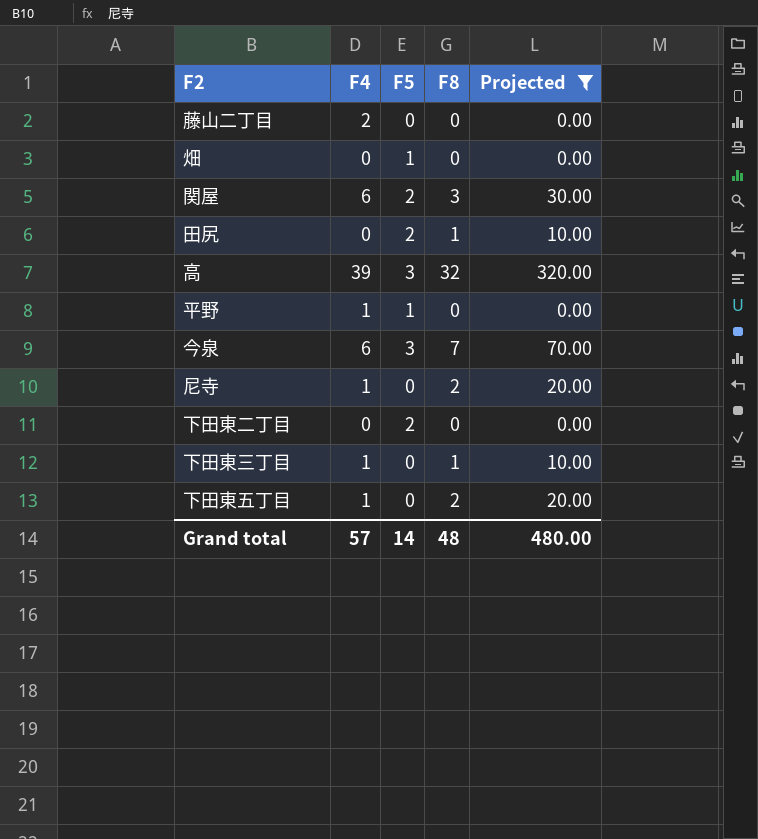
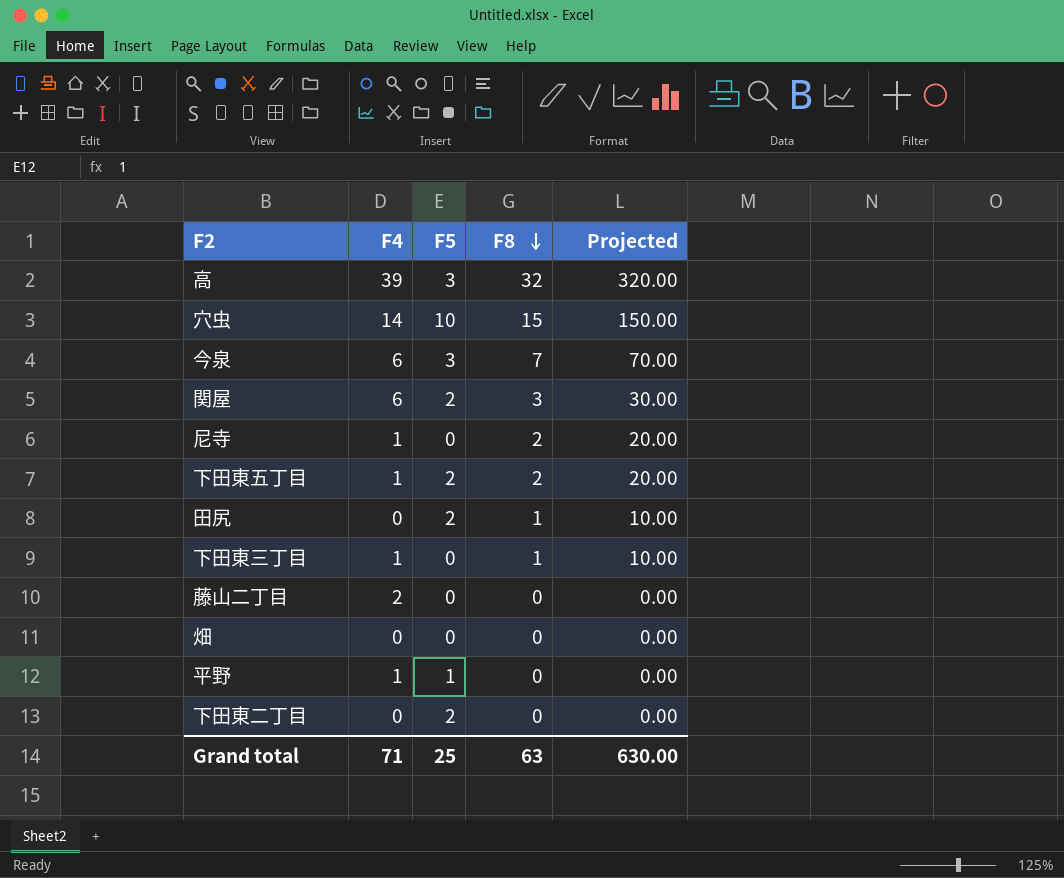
filter: Projected != 150.00 -> none
row order: none -> F8 descending
下田東五丁目 | F5: 0 -> 2
畑 | F5: 1 -> 0
Grand total | F4: 57 -> 71
Grand total | F5: 14 -> 25
Grand total | F8: 48 -> 63
Grand total | Projected: 480.00 -> 630.00

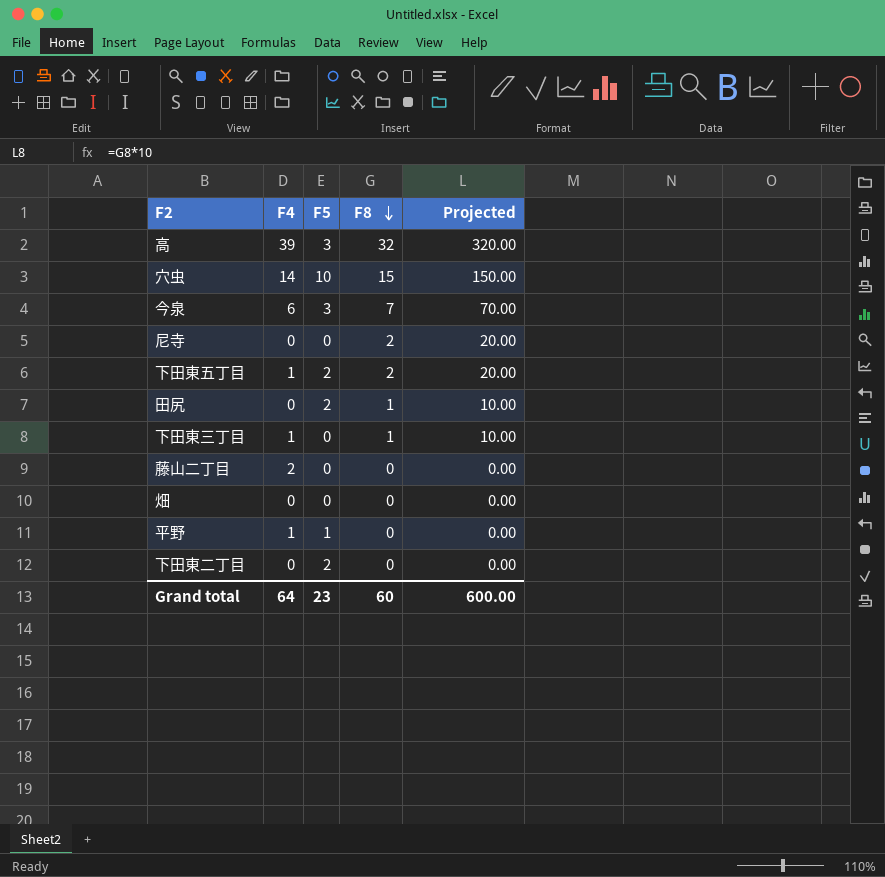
row 関屋: 6 | 2 | 3 | 30.00 -> none
尼寺 | F4: 1 -> 0
Grand total | F4: 71 -> 64
Grand total | F5: 25 -> 23
Grand total | F8: 63 -> 60
Grand total | Projected: 630.00 -> 600.00

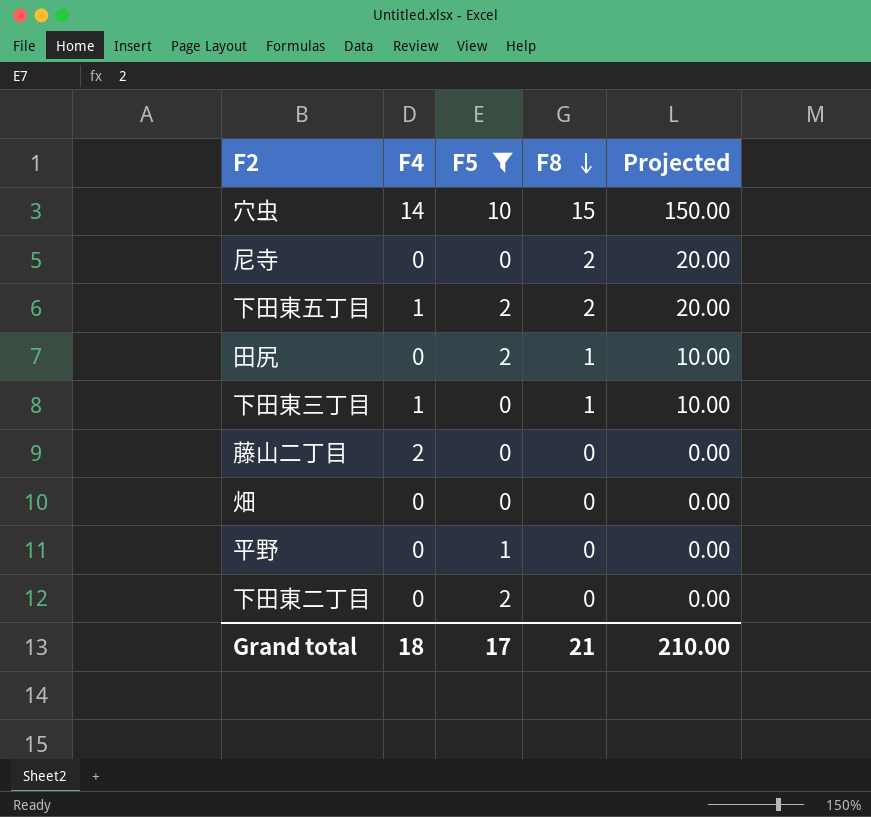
filter: none -> F5 != 3
平野 | F4: 1 -> 0
Grand total | F4: 64 -> 18
Grand total | F5: 23 -> 17
Grand total | F8: 60 -> 21
Grand total | Projected: 600.00 -> 210.00

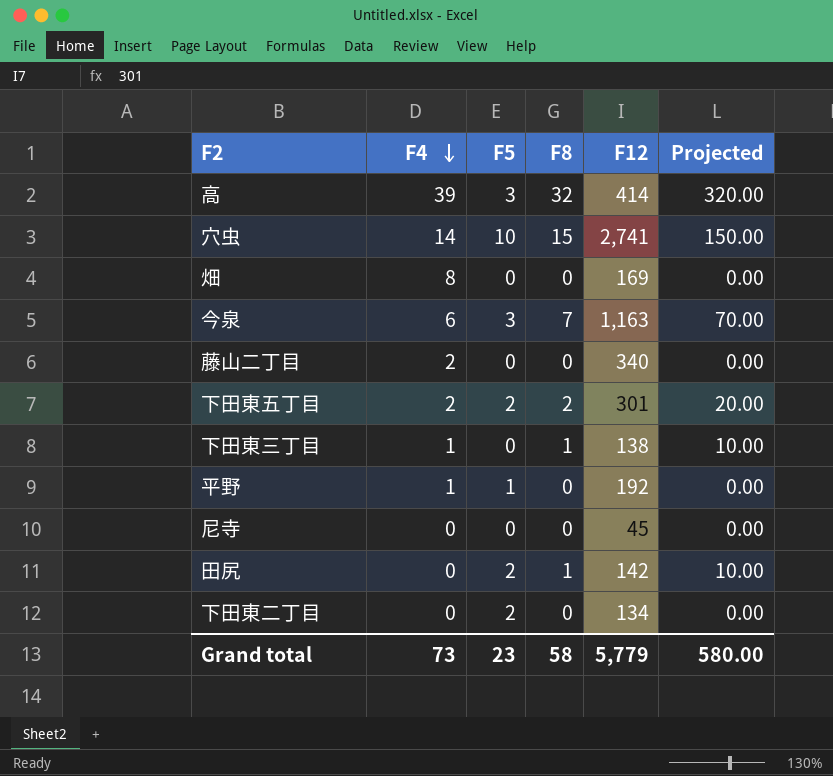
filter: F5 != 3 -> none
row order: F8 descending -> F4 descending
column F12 | position: none -> 5
畑 | F4: 0 -> 8
下田東五丁目 | F4: 1 -> 2
平野 | F4: 0 -> 1
尼寺 | F8: 2 -> 0
尼寺 | Projected: 20.00 -> 0.00
Grand total | F4: 18 -> 73
Grand total | F5: 17 -> 23
Grand total | F8: 21 -> 58
Grand total | Projected: 210.00 -> 580.00

